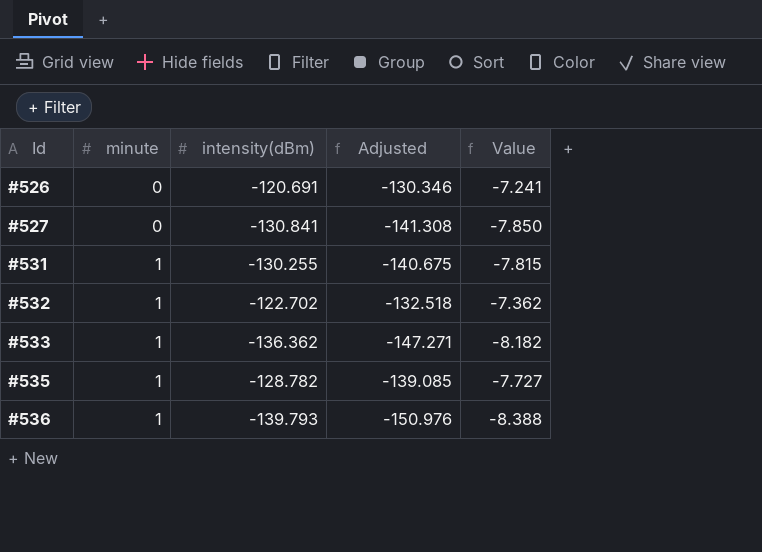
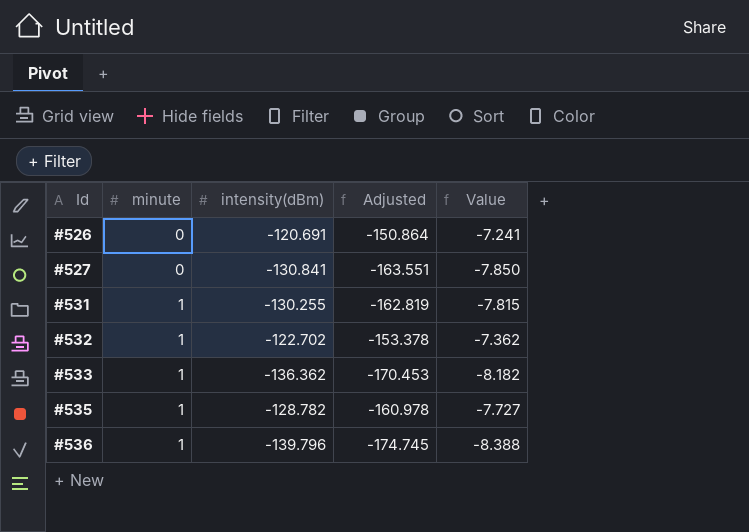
column Adjusted | formula: [intensity(dBm)] * 1.08 -> [intensity(dBm)] * 1.25
#536 | intensity(dBm): -139.793 -> -139.796

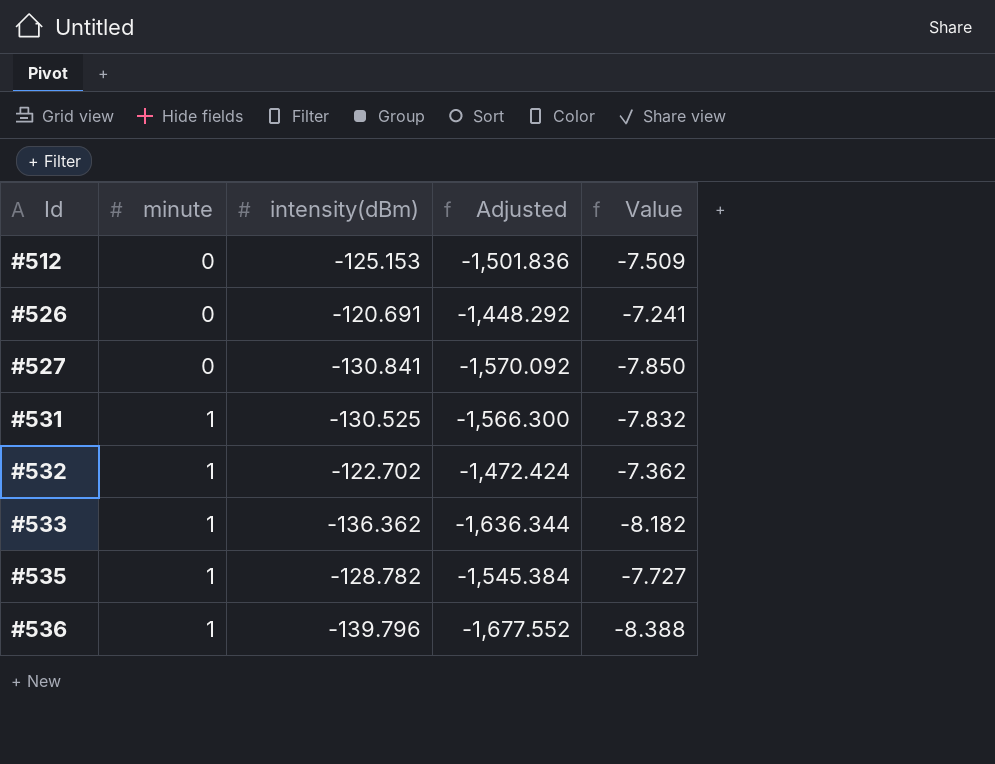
column Adjusted | formula: [intensity(dBm)] * 1.25 -> [intensity(dBm)] * 12
row #512: none -> 0 | -125.153 | -1,501.836 | -7.509
#531 | intensity(dBm): -130.255 -> -130.525
#531 | Value: -7.815 -> -7.832

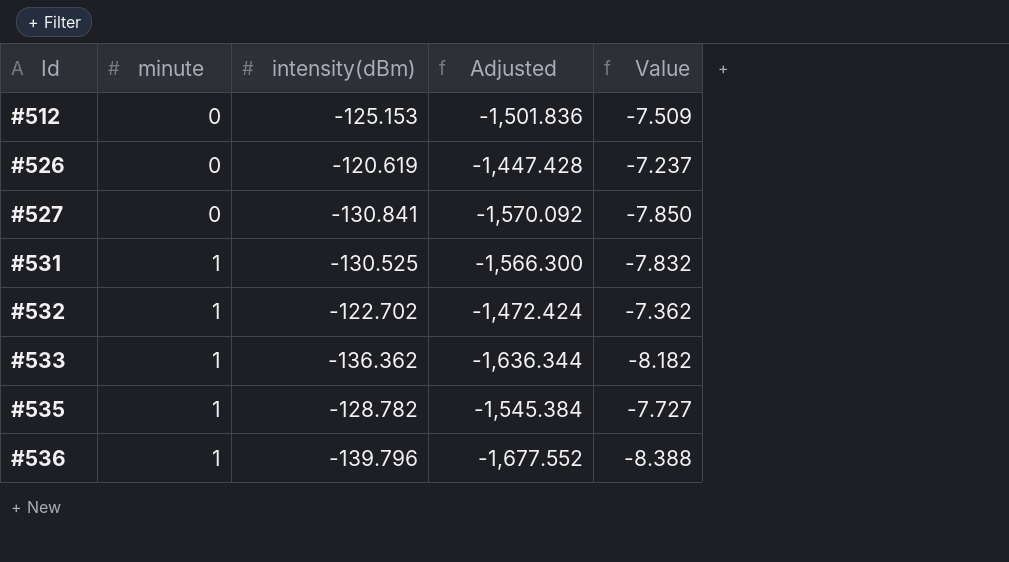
#526 | intensity(dBm): -120.691 -> -120.619
#526 | Adjusted: -1,448.292 -> -1,447.428
#526 | Value: -7.241 -> -7.237

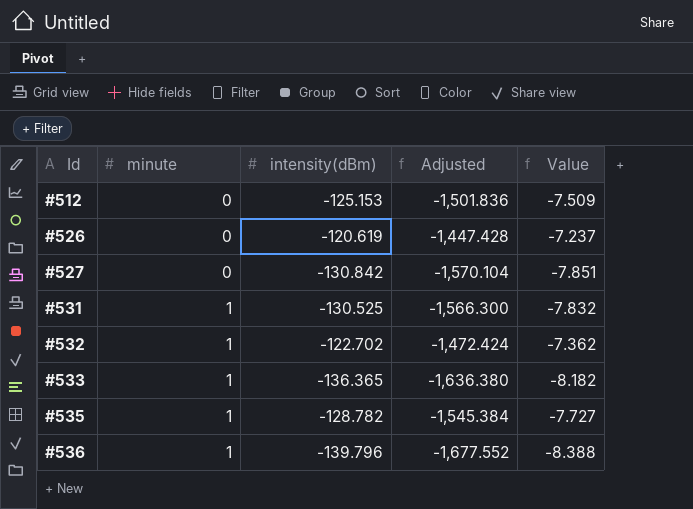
#527 | intensity(dBm): -130.841 -> -130.842
#527 | Adjusted: -1,570.092 -> -1,570.104
#527 | Value: -7.850 -> -7.851
#533 | intensity(dBm): -136.362 -> -136.365
#533 | Adjusted: -1,636.344 -> -1,636.380

